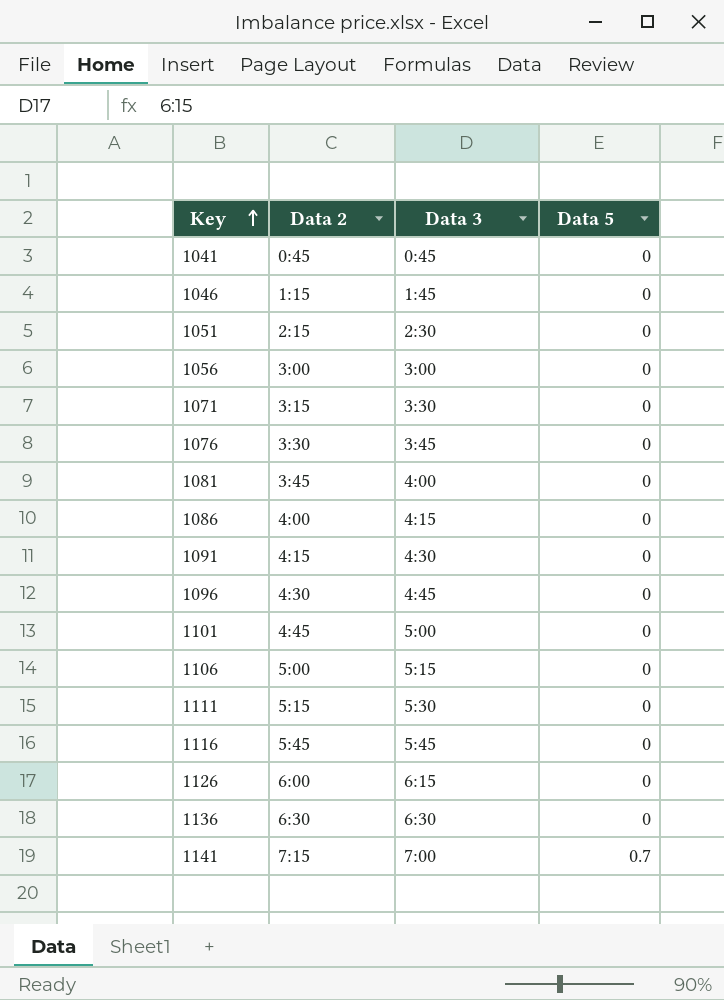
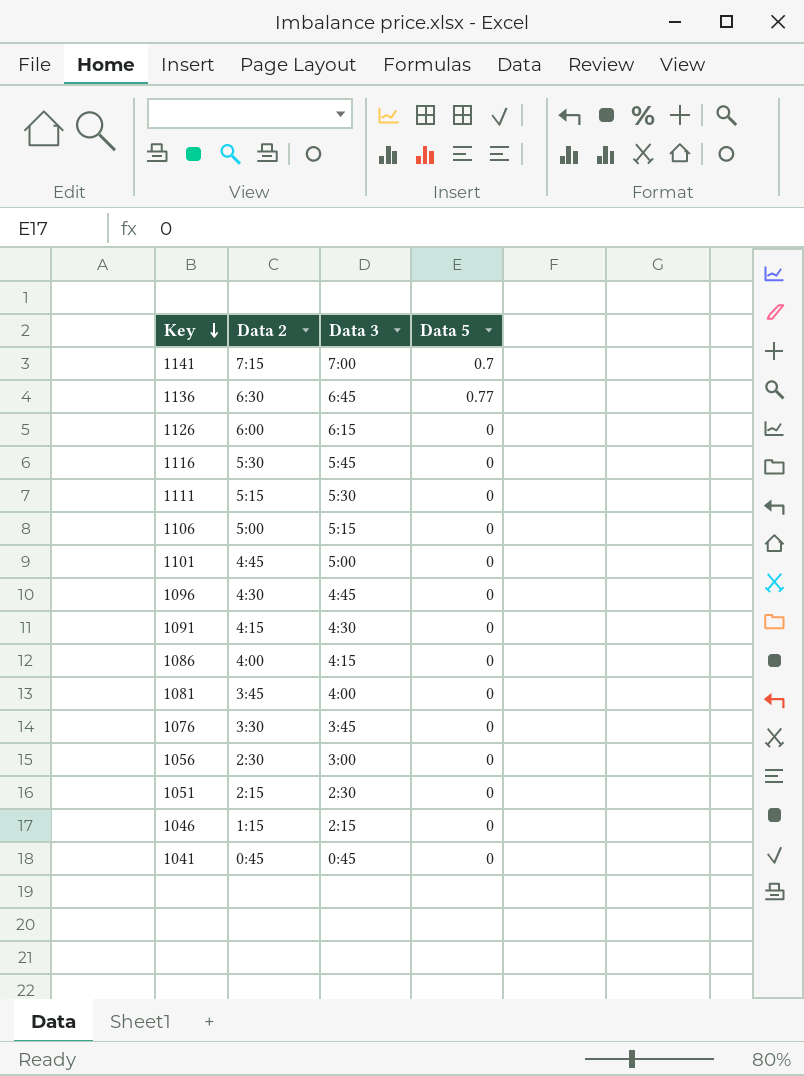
row order: Key ascending -> Key descending
row 1071: 3:15 | 3:30 | 0 -> none
1136 | Data 3: 6:30 -> 6:45
1136 | Data 5: 0 -> 0.77
1116 | Data 2: 5:45 -> 5:30
1056 | Data 2: 3:00 -> 2:30
1046 | Data 3: 1:45 -> 2:15

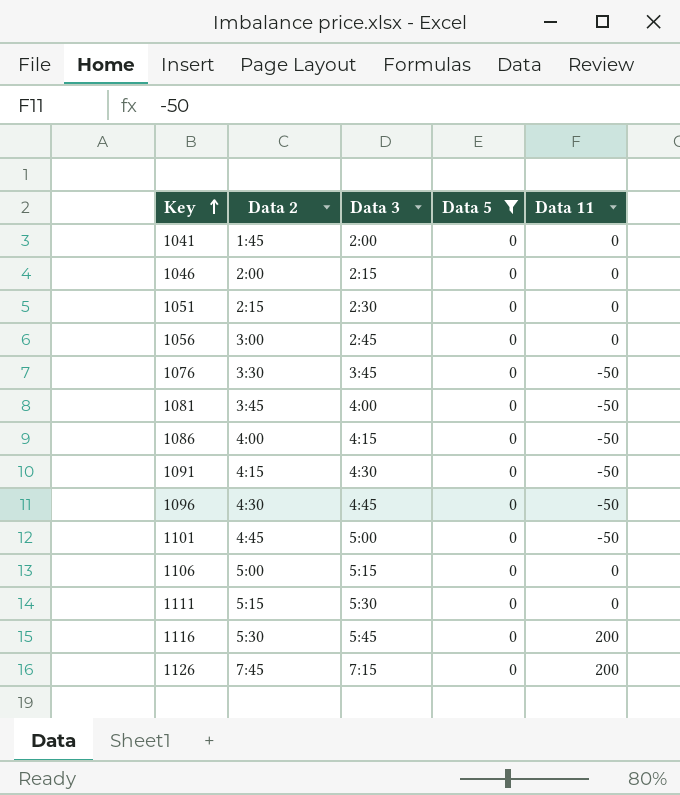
filter: none -> Data 5 = 0
row order: Key descending -> Key ascending
column Data 11 | position: none -> 5
1041 | Data 2: 0:45 -> 1:45
1041 | Data 3: 0:45 -> 2:00
1046 | Data 2: 1:15 -> 2:00
1056 | Data 2: 2:30 -> 3:00
1056 | Data 3: 3:00 -> 2:45
1126 | Data 2: 6:00 -> 7:45
1126 | Data 3: 6:15 -> 7:15

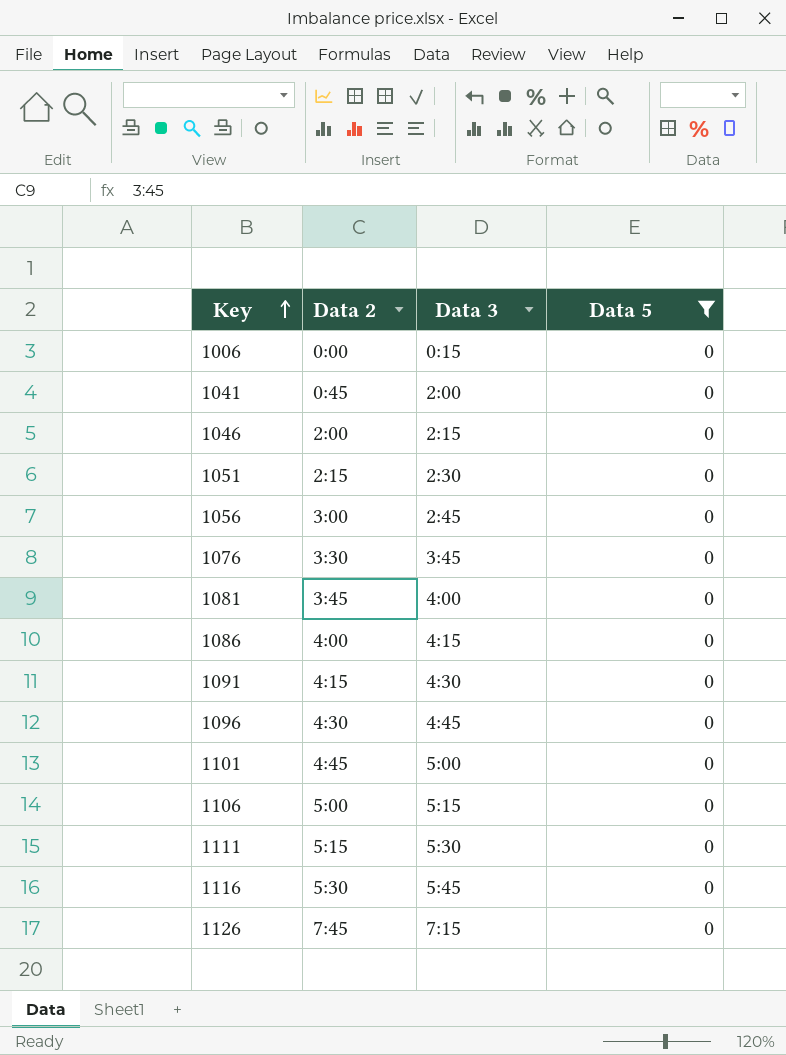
column Data 11 | position: 5 -> none
row 1006: none -> 0:00 | 0:15 | 0
1041 | Data 2: 1:45 -> 0:45

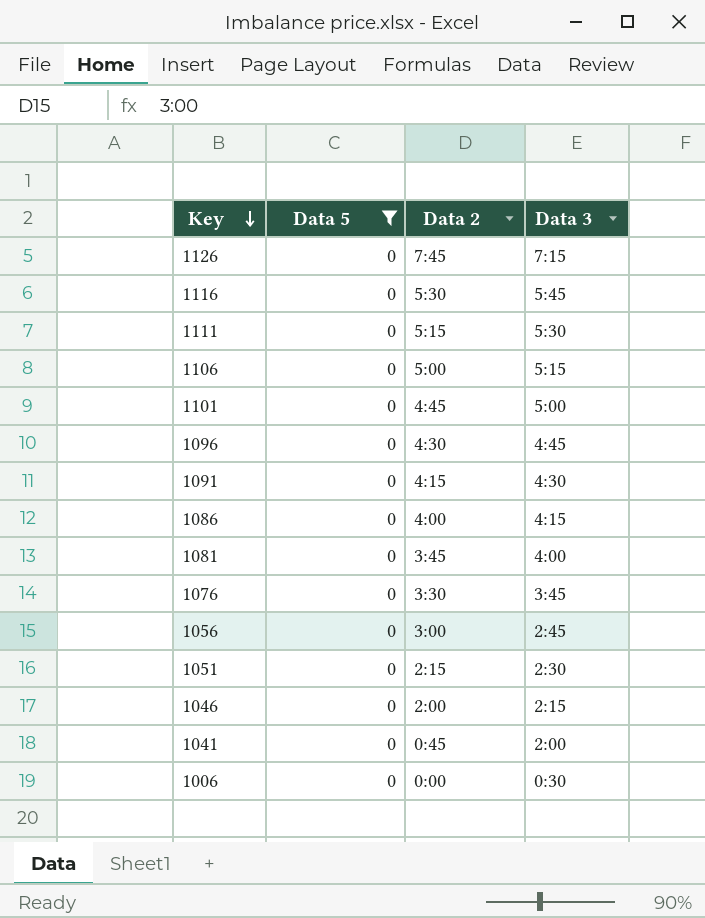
row order: Key ascending -> Key descending
column Data 5 | position: 4 -> 2
1006 | Data 3: 0:15 -> 0:30

